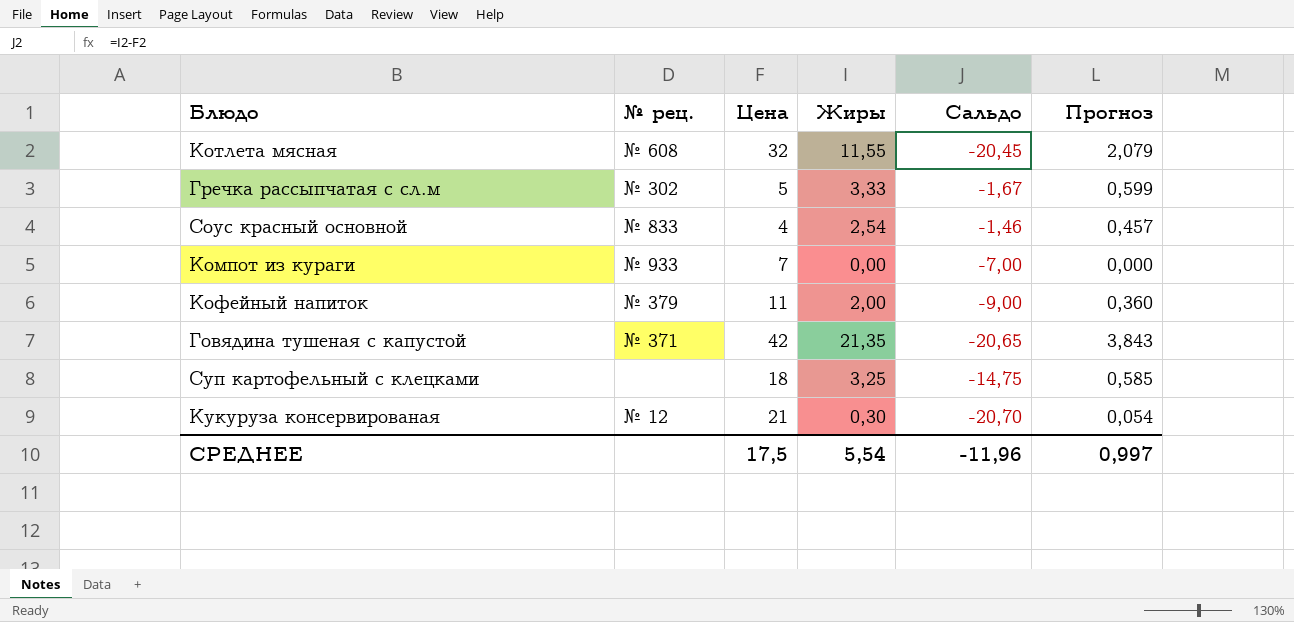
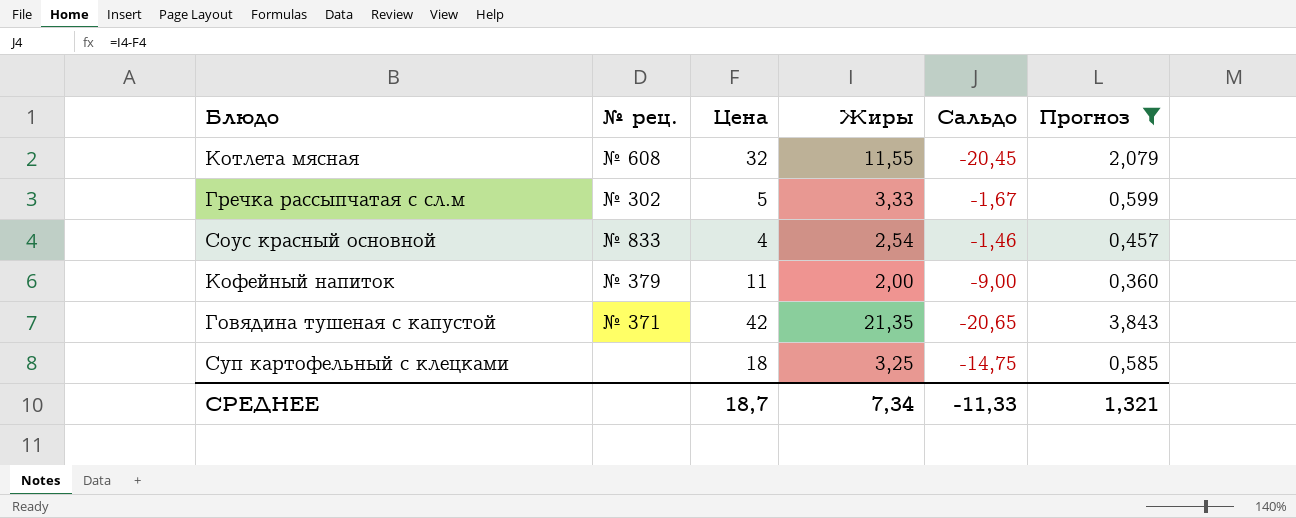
filter: none -> Прогноз >= 0,360
СРЕДНЕЕ | Цена: 17,5 -> 18,7
СРЕДНЕЕ | Жиры: 5,54 -> 7,34
СРЕДНЕЕ | Сальдо: -11,96 -> -11,33
СРЕДНЕЕ | Прогноз: 0,997 -> 1,321

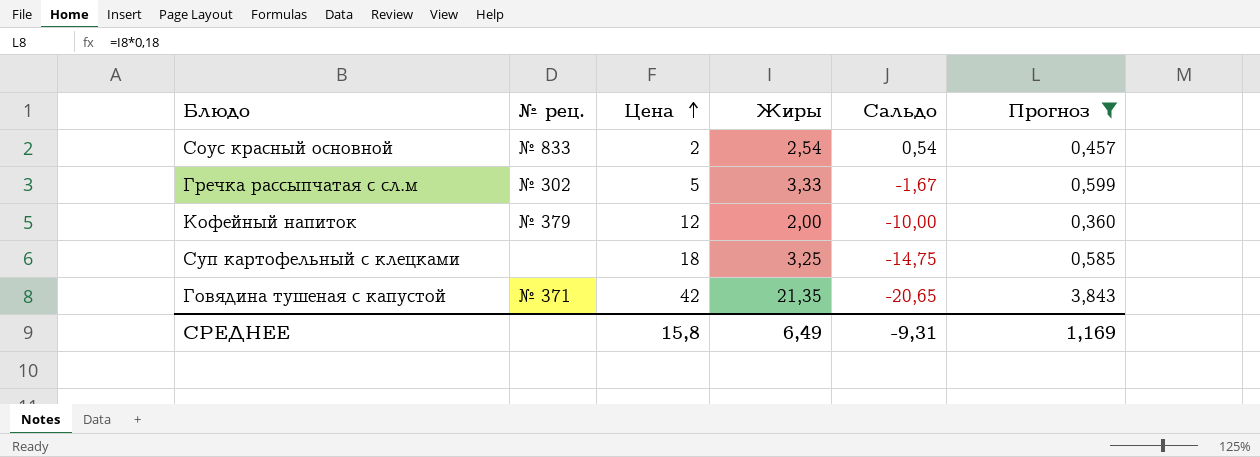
row order: none -> Цена ascending
row Котлета мясная: № 608 | 32 | 11,55 | -20,45 | 2,079 -> none
Соус красный основной | Цена: 4 -> 2
Соус красный основной | Сальдо: -1,46 -> 0,54
Кофейный напиток | Цена: 11 -> 12
Кофейный напиток | Сальдо: -9,00 -> -10,00
СРЕДНЕЕ | Цена: 18,7 -> 15,8
СРЕДНЕЕ | Жиры: 7,34 -> 6,49
СРЕДНЕЕ | Сальдо: -11,33 -> -9,31
СРЕДНЕЕ | Прогноз: 1,321 -> 1,169

